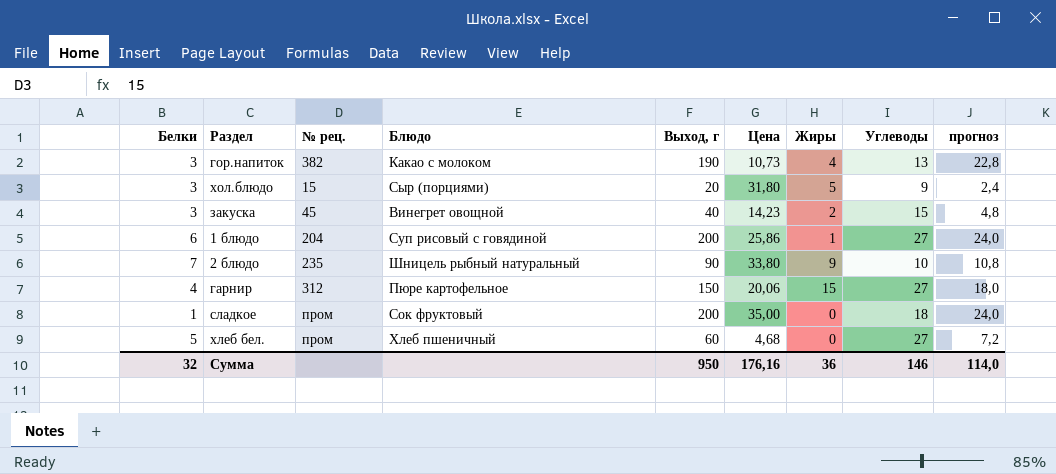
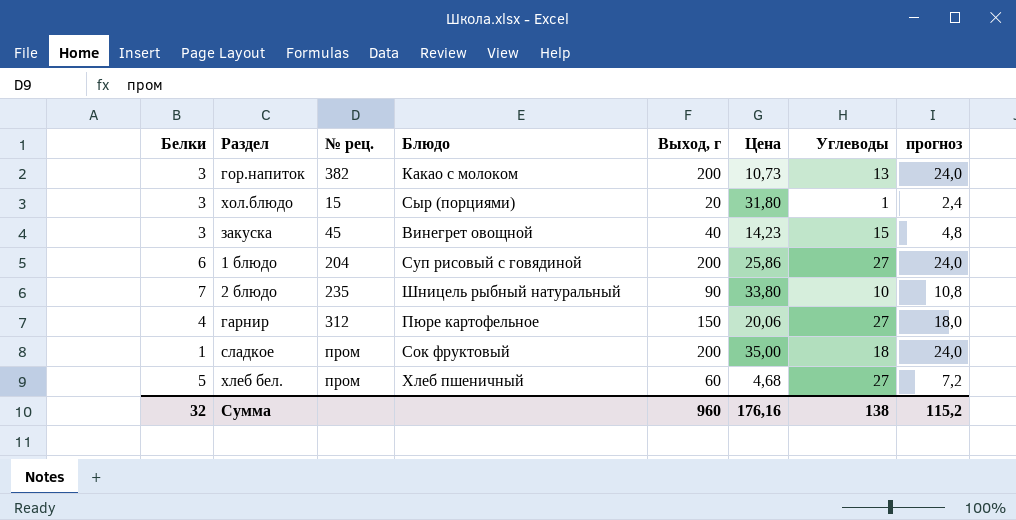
column Жиры | position: 7 -> none
гор.напиток | Выход, г: 190 -> 200
гор.напиток | прогноз: 22,8 -> 24,0
хол.блюдо | Углеводы: 9 -> 1
Сумма | Выход, г: 950 -> 960
Сумма | Углеводы: 146 -> 138
Сумма | прогноз: 114,0 -> 115,2

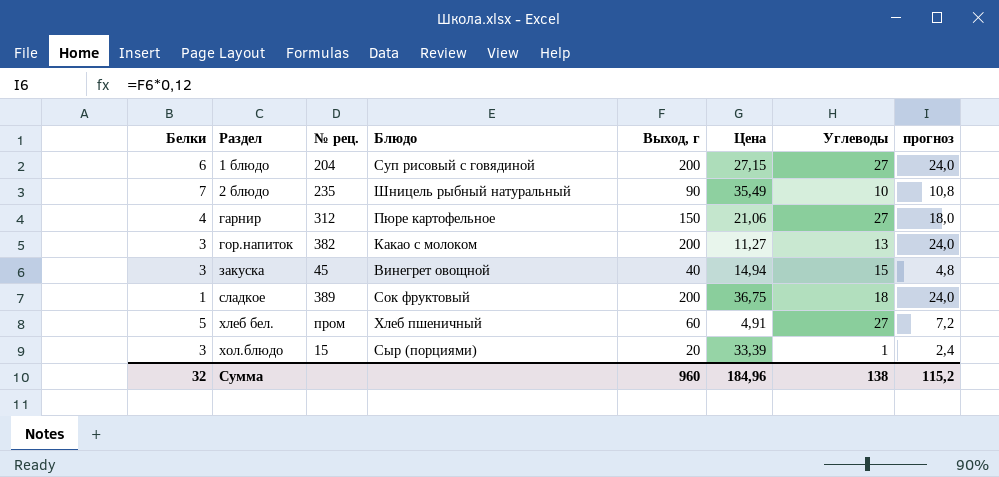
row order: none -> Раздел ascending
1 блюдо | Цена: 25,86 -> 27,15
2 блюдо | Цена: 33,80 -> 35,49
гарнир | Цена: 20,06 -> 21,06
гор.напиток | Цена: 10,73 -> 11,27
закуска | Цена: 14,23 -> 14,94
сладкое | № рец.: пром -> 389
сладкое | Цена: 35,00 -> 36,75
хлеб бел. | Цена: 4,68 -> 4,91
хол.блюдо | Цена: 31,80 -> 33,39
Сумма | Цена: 176,16 -> 184,96

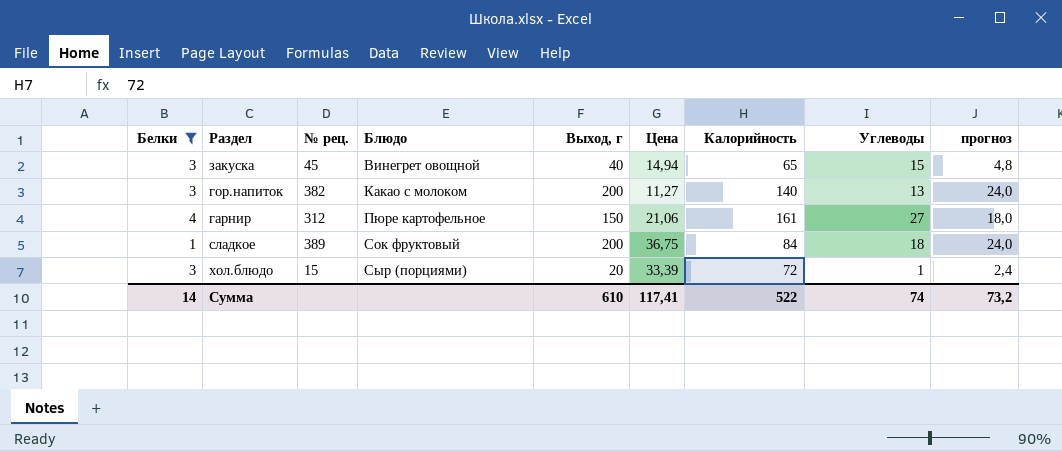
filter: none -> Белки <= 4
row order: Раздел ascending -> Блюдо ascending
column Калорийность | position: none -> 7
Сумма | Белки: 32 -> 14
Сумма | Выход, г: 960 -> 610
Сумма | Цена: 184,96 -> 117,41
Сумма | Углеводы: 138 -> 74
Сумма | прогноз: 115,2 -> 73,2

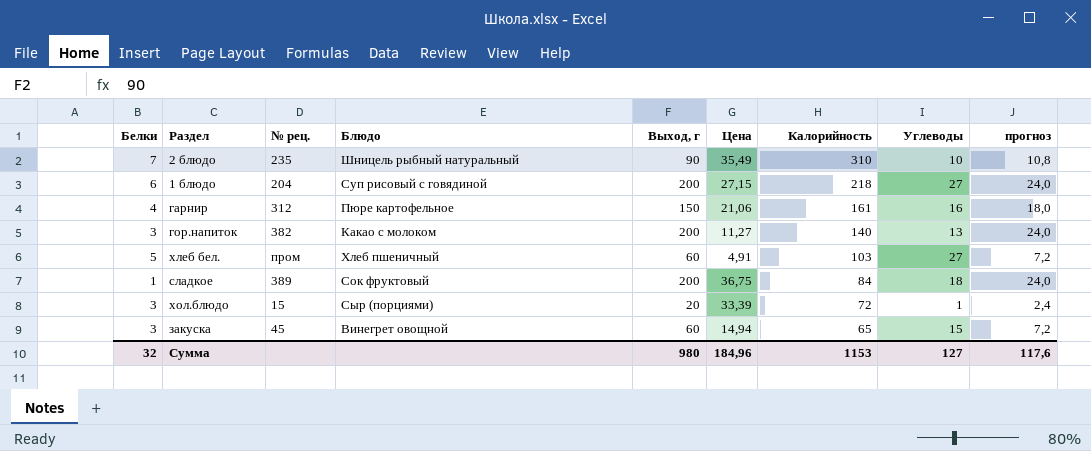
filter: Белки <= 4 -> none
row order: Блюдо ascending -> Калорийность descending
гарнир | Углеводы: 27 -> 16
закуска | Выход, г: 40 -> 60
закуска | прогноз: 4,8 -> 7,2
Сумма | Белки: 14 -> 32
Сумма | Выход, г: 610 -> 980
Сумма | Цена: 117,41 -> 184,96
Сумма | Калорийность: 522 -> 1153
Сумма | Углеводы: 74 -> 127
Сумма | прогноз: 73,2 -> 117,6

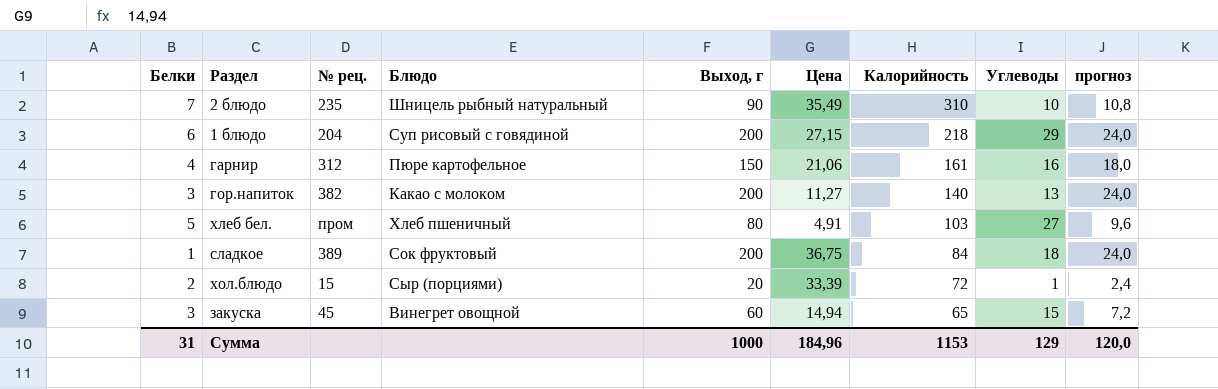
1 блюдо | Углеводы: 27 -> 29
хлеб бел. | Выход, г: 60 -> 80
хлеб бел. | прогноз: 7,2 -> 9,6
хол.блюдо | Белки: 3 -> 2
Сумма | Белки: 32 -> 31
Сумма | Выход, г: 980 -> 1000
Сумма | Углеводы: 127 -> 129
Сумма | прогноз: 117,6 -> 120,0

